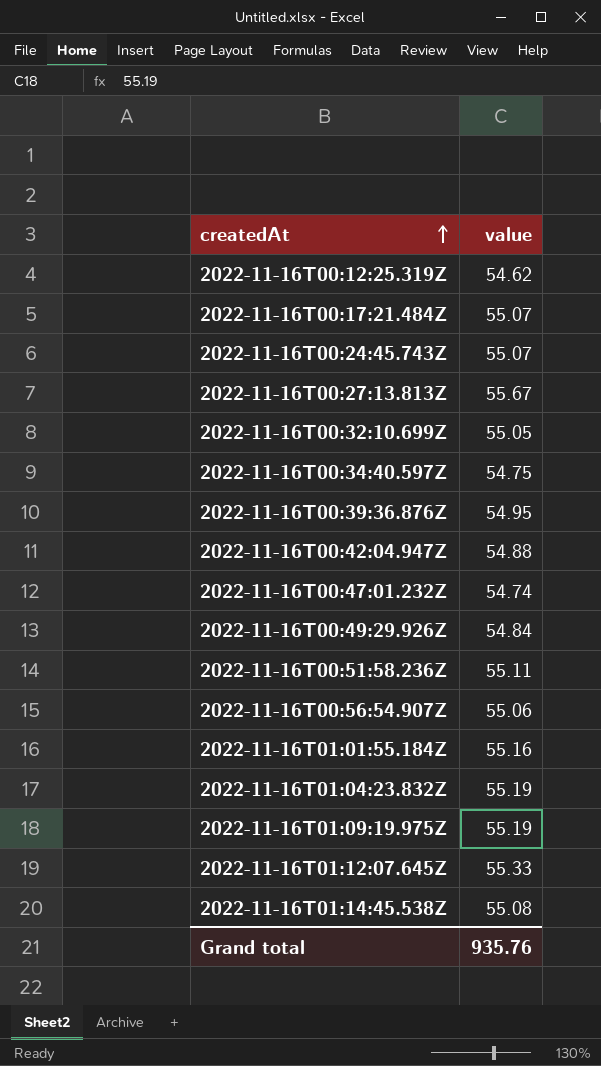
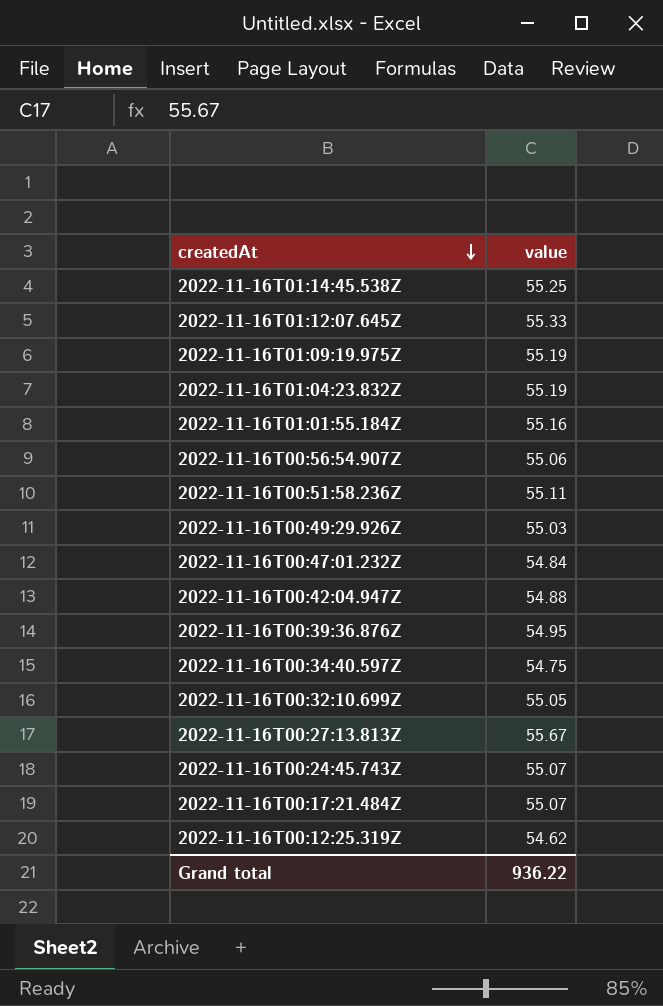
row order: createdAt ascending -> createdAt descending
2022-11-16T01:14:45.538Z | value: 55.08 -> 55.25
2022-11-16T00:49:29.926Z | value: 54.84 -> 55.03
2022-11-16T00:47:01.232Z | value: 54.74 -> 54.84
Grand total | value: 935.76 -> 936.22

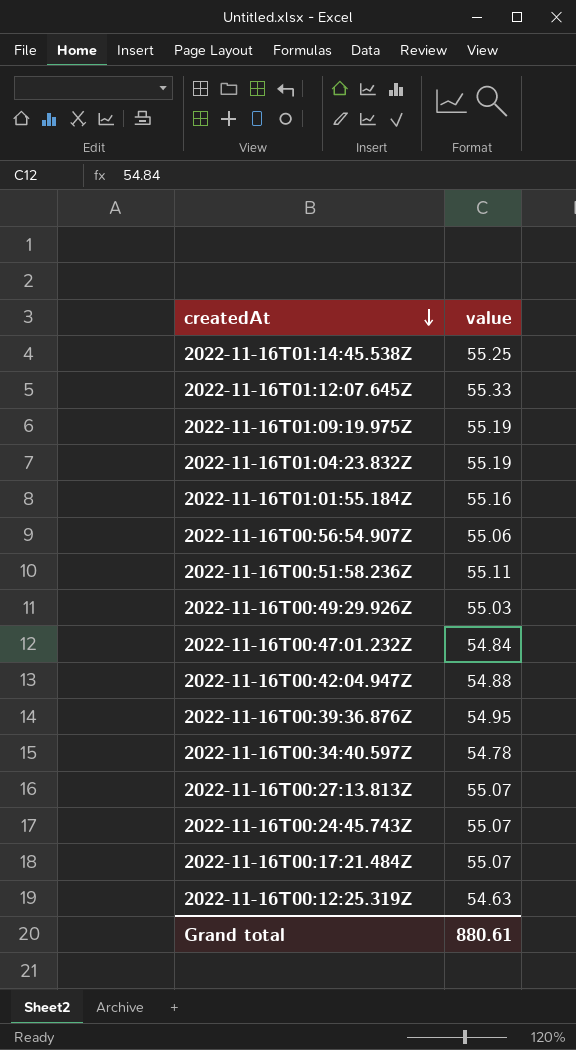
row 2022-11-16T00:32:10.699Z: 55.05 -> none
2022-11-16T00:34:40.597Z | value: 54.75 -> 54.78
2022-11-16T00:27:13.813Z | value: 55.67 -> 55.07
2022-11-16T00:12:25.319Z | value: 54.62 -> 54.63
Grand total | value: 936.22 -> 880.61

